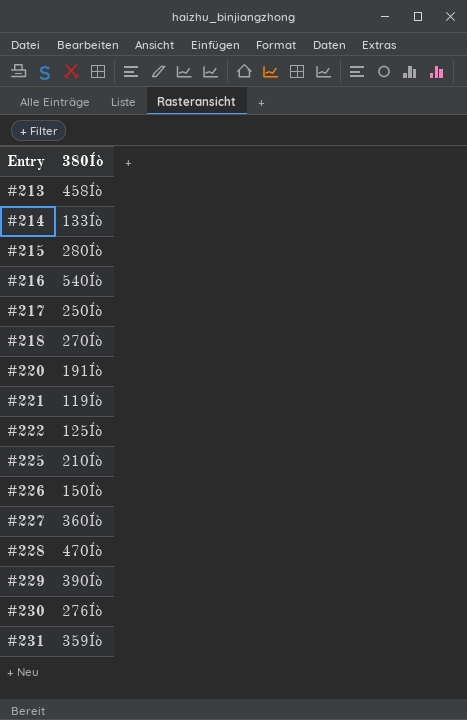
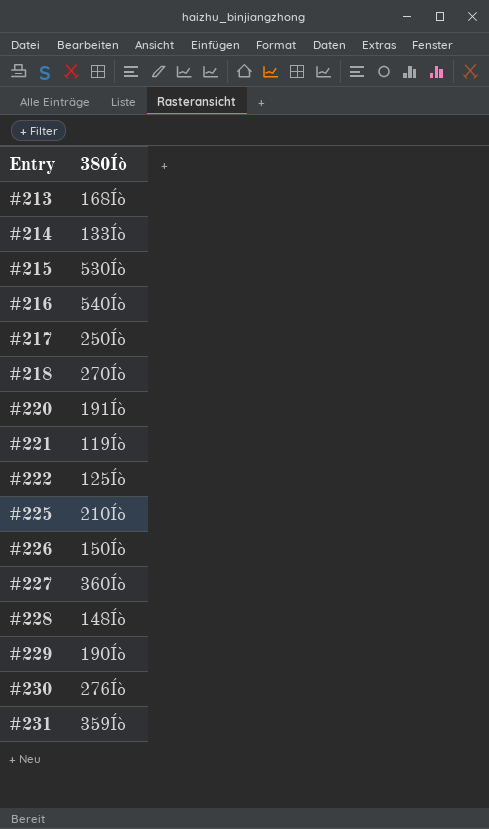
#213 | 380Íò: 458Íò -> 168Íò
#215 | 380Íò: 280Íò -> 530Íò
#228 | 380Íò: 470Íò -> 148Íò
#229 | 380Íò: 390Íò -> 190Íò

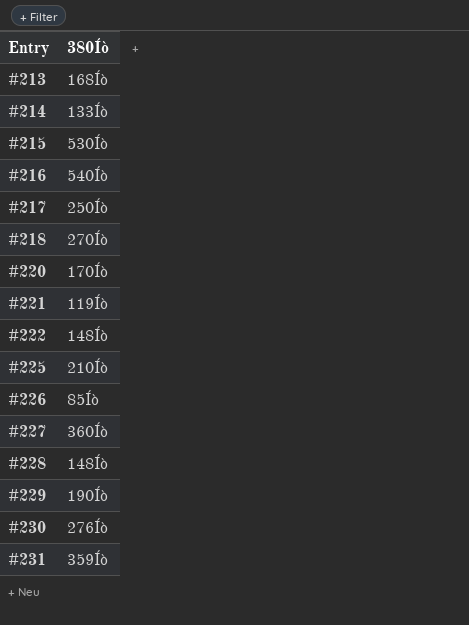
#220 | 380Íò: 191Íò -> 170Íò
#222 | 380Íò: 125Íò -> 148Íò
#226 | 380Íò: 150Íò -> 85Íò

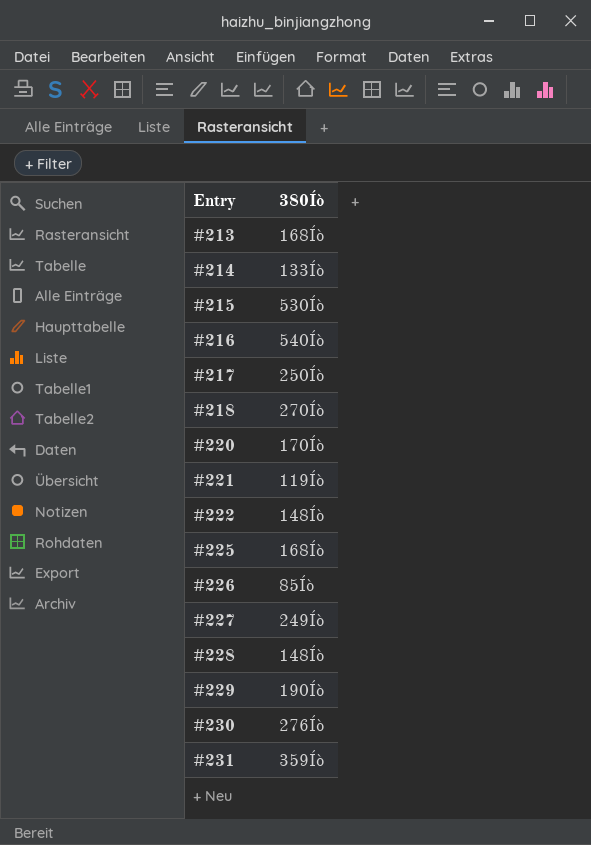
#225 | 380Íò: 210Íò -> 168Íò
#227 | 380Íò: 360Íò -> 249Íò

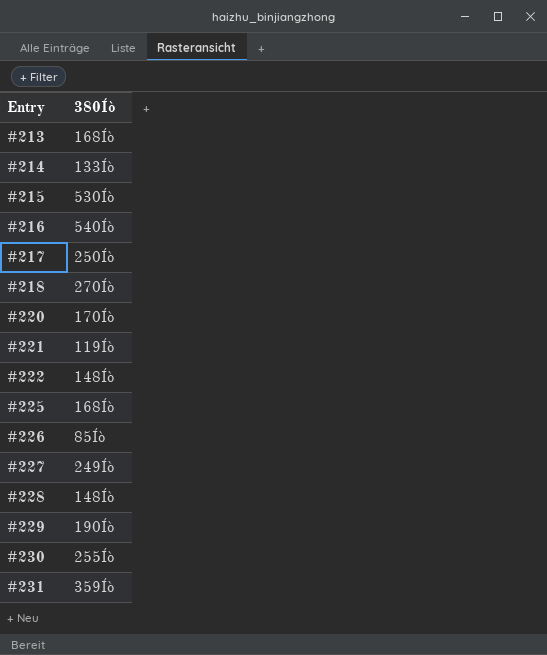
#230 | 380Íò: 276Íò -> 255Íò

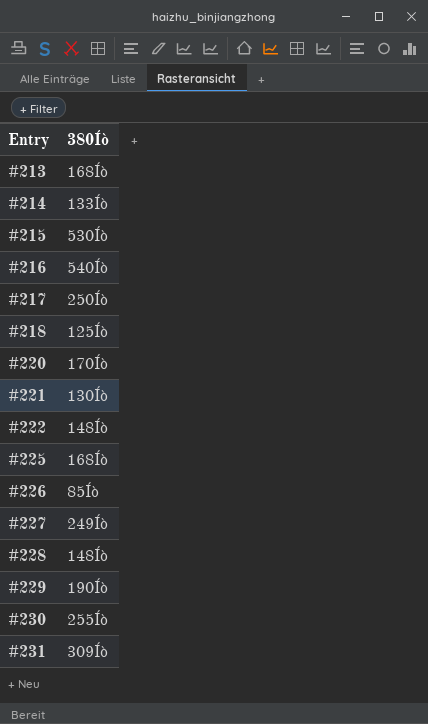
#218 | 380Íò: 270Íò -> 125Íò
#221 | 380Íò: 119Íò -> 130Íò
#231 | 380Íò: 359Íò -> 309Íò

